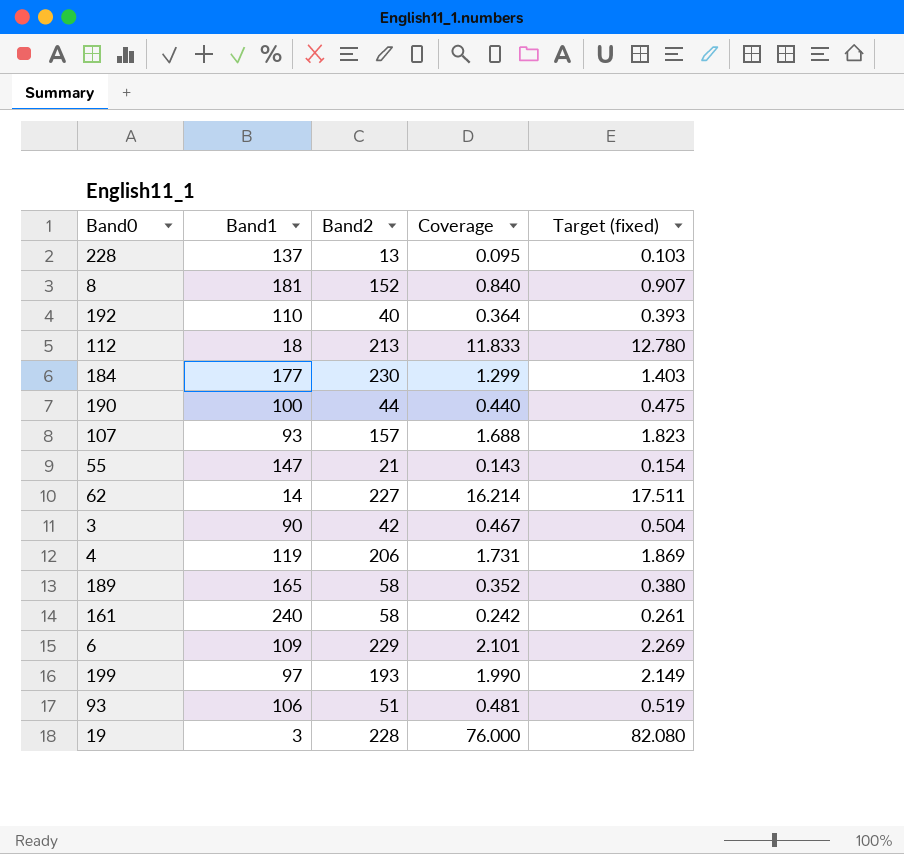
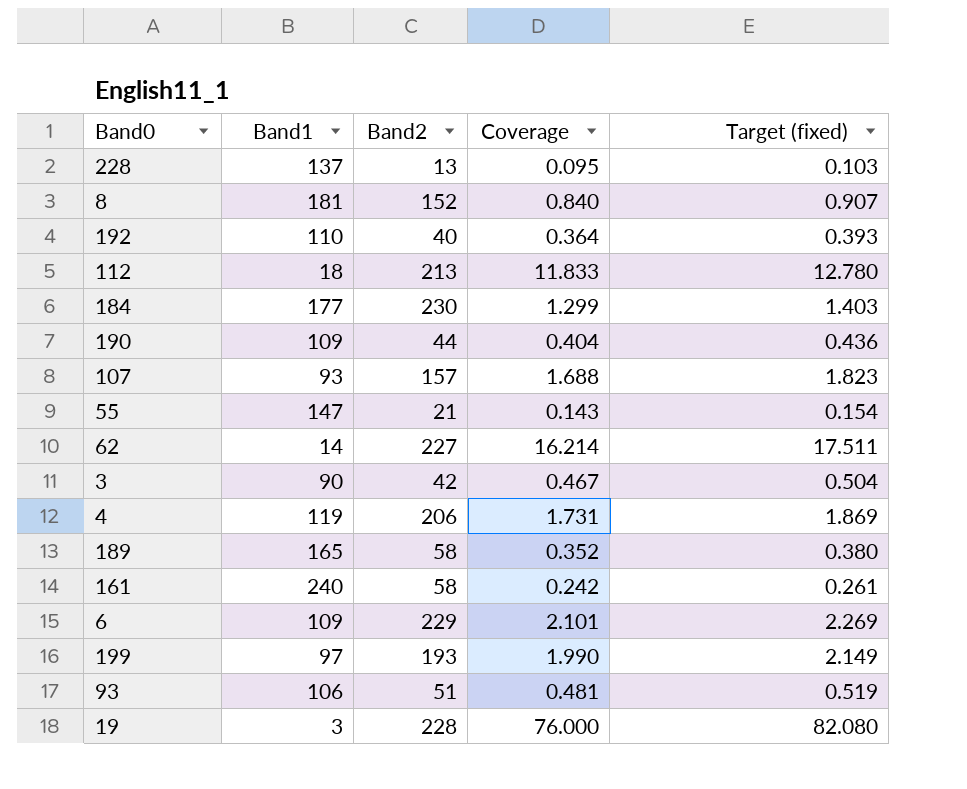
190 | Band1: 100 -> 109
190 | Coverage: 0.440 -> 0.404
190 | Target (fixed): 0.475 -> 0.436

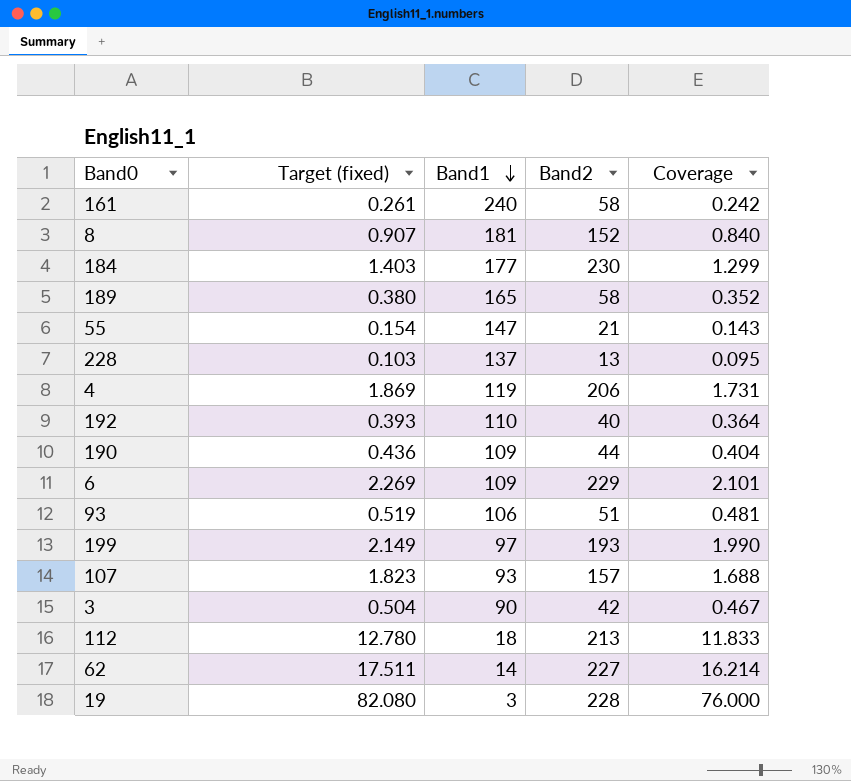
row order: none -> Band1 descending
column Target (fixed) | position: 5 -> 2

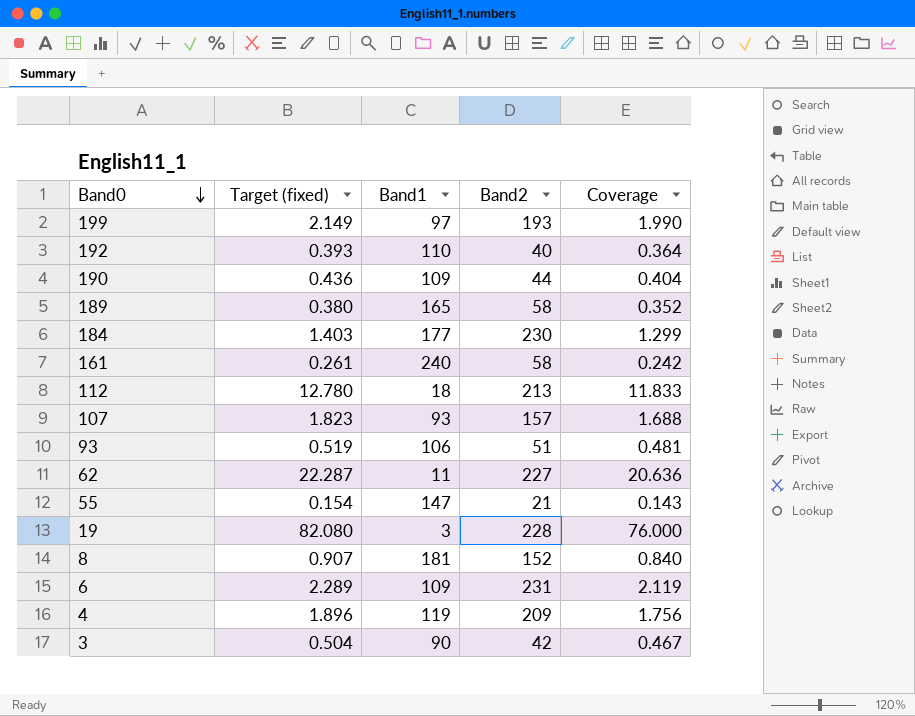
row order: Band1 descending -> Band0 descending
row 228: 0.103 | 137 | 13 | 0.095 -> none
62 | Target (fixed): 17.511 -> 22.287
62 | Band1: 14 -> 11
62 | Coverage: 16.214 -> 20.636
6 | Target (fixed): 2.269 -> 2.289
6 | Band2: 229 -> 231
6 | Coverage: 2.101 -> 2.119
4 | Target (fixed): 1.869 -> 1.896
4 | Band2: 206 -> 209
4 | Coverage: 1.731 -> 1.756

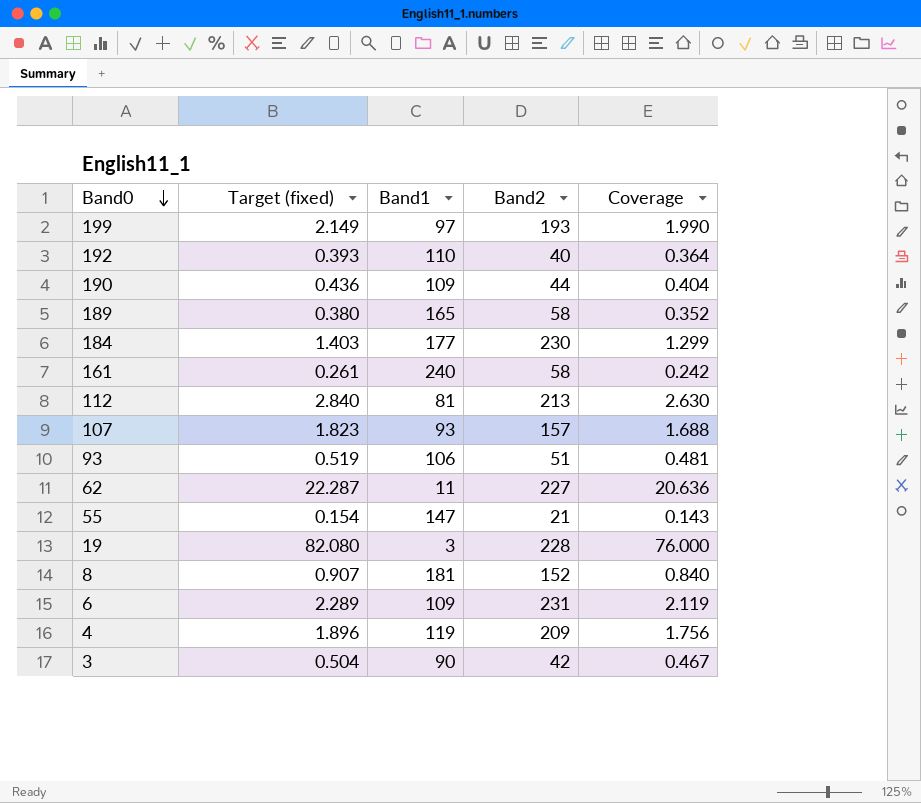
112 | Target (fixed): 12.780 -> 2.840
112 | Band1: 18 -> 81
112 | Coverage: 11.833 -> 2.630

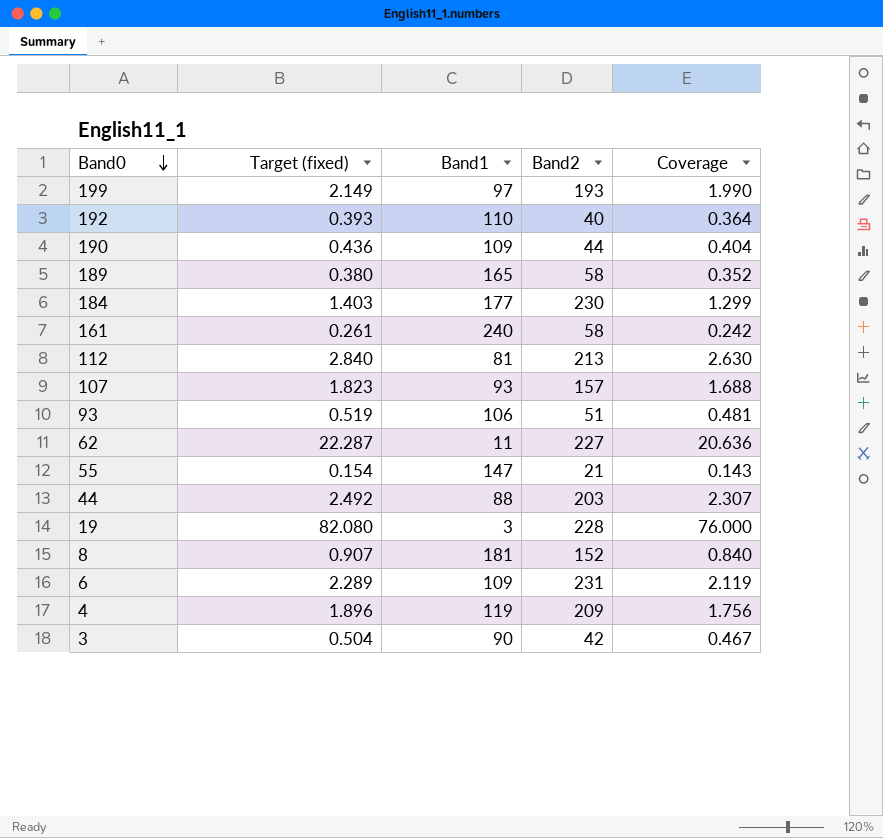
row 44: none -> 2.492 | 88 | 203 | 2.307

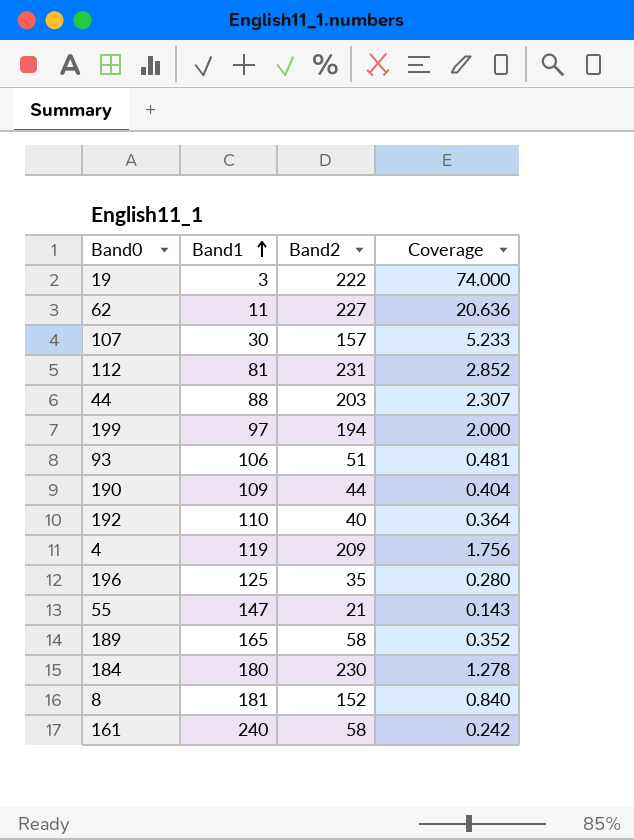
row order: Band0 descending -> Band1 ascending
column Target (fixed) | formula: [Coverage] * 1.08 -> none
row 6: 2.289 | 109 | 231 | 2.119 -> none
row 3: 0.504 | 90 | 42 | 0.467 -> none
19 | Band2: 228 -> 222
19 | Coverage: 76.000 -> 74.000
107 | Band1: 93 -> 30
107 | Coverage: 1.688 -> 5.233
112 | Band2: 213 -> 231
112 | Coverage: 2.630 -> 2.852
199 | Band2: 193 -> 194
199 | Coverage: 1.990 -> 2.000
row 196: none -> 125 | 35 | 0.280
184 | Band1: 177 -> 180
184 | Coverage: 1.299 -> 1.278

